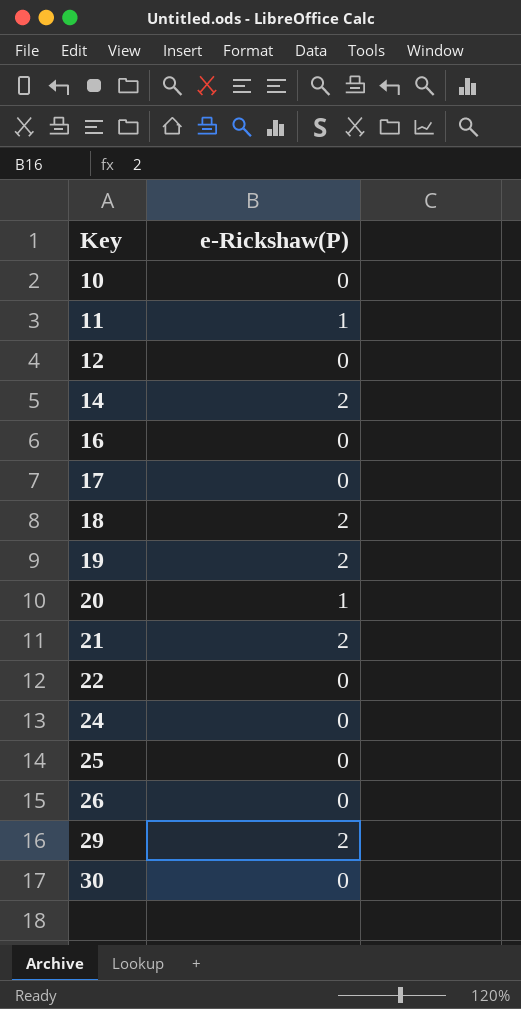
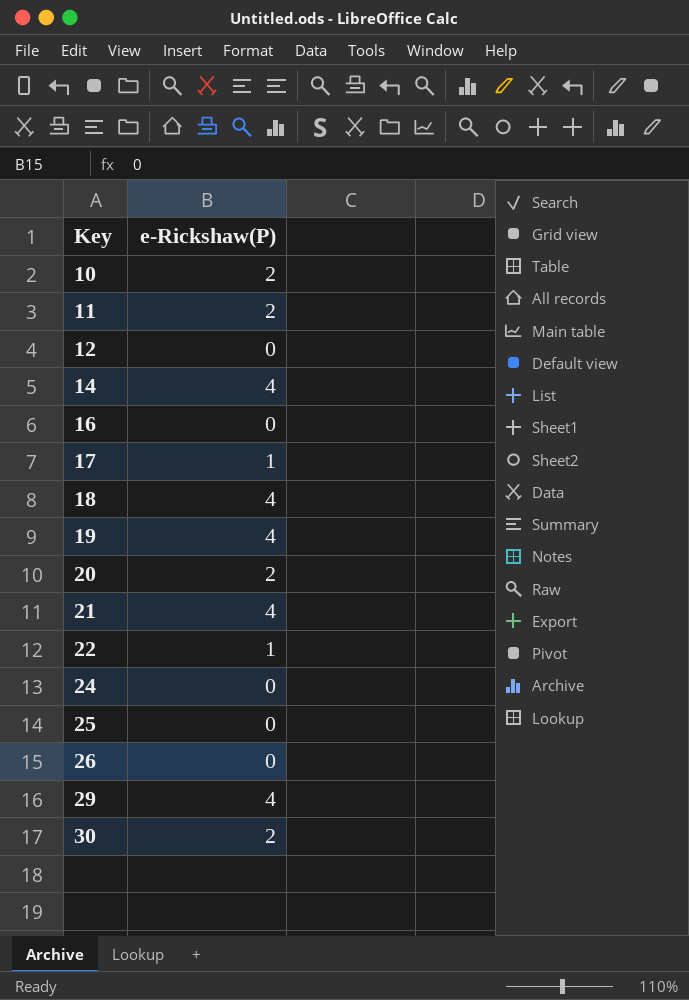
10 | e-Rickshaw(P): 0 -> 2
11 | e-Rickshaw(P): 1 -> 2
14 | e-Rickshaw(P): 2 -> 4
17 | e-Rickshaw(P): 0 -> 1
18 | e-Rickshaw(P): 2 -> 4
19 | e-Rickshaw(P): 2 -> 4
20 | e-Rickshaw(P): 1 -> 2
21 | e-Rickshaw(P): 2 -> 4
22 | e-Rickshaw(P): 0 -> 1
29 | e-Rickshaw(P): 2 -> 4
30 | e-Rickshaw(P): 0 -> 2

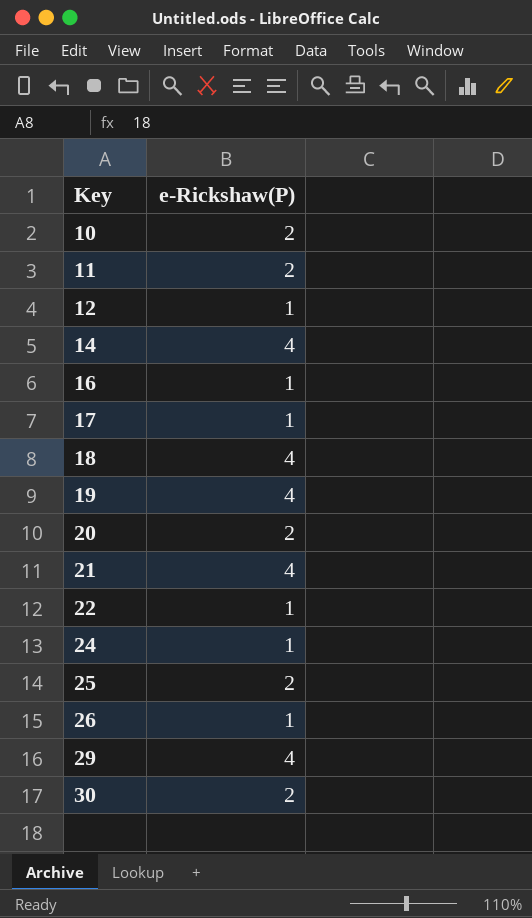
12 | e-Rickshaw(P): 0 -> 1
16 | e-Rickshaw(P): 0 -> 1
24 | e-Rickshaw(P): 0 -> 1
25 | e-Rickshaw(P): 0 -> 2
26 | e-Rickshaw(P): 0 -> 1

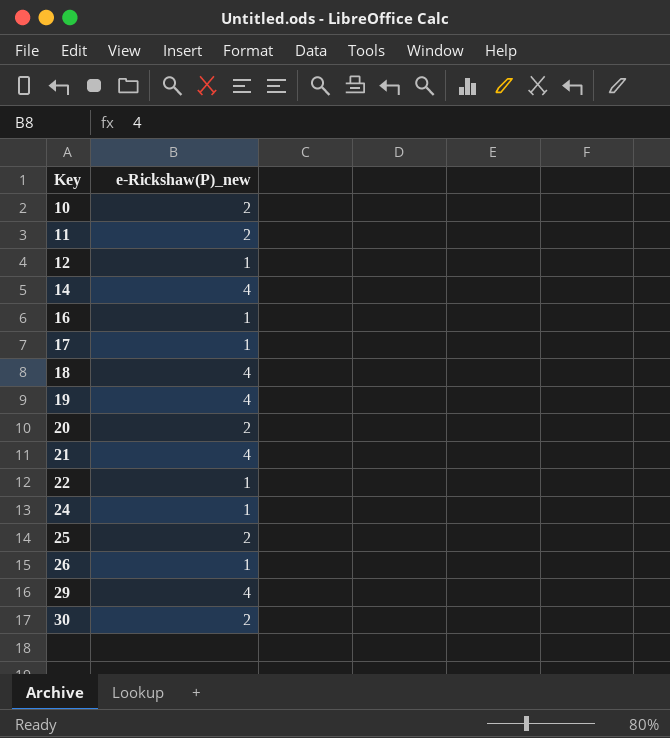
column name: e-Rickshaw(P) -> e-Rickshaw(P)_new

